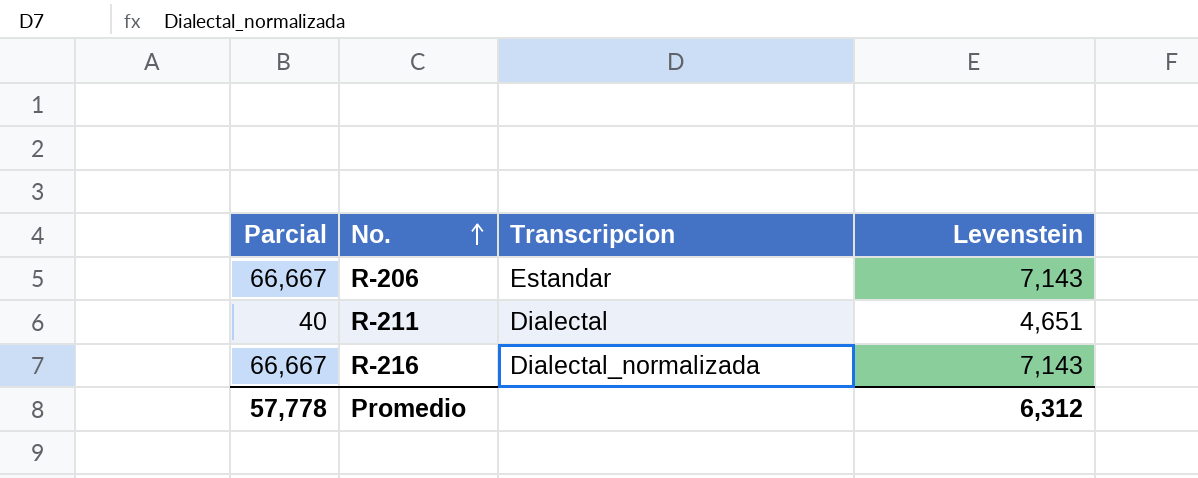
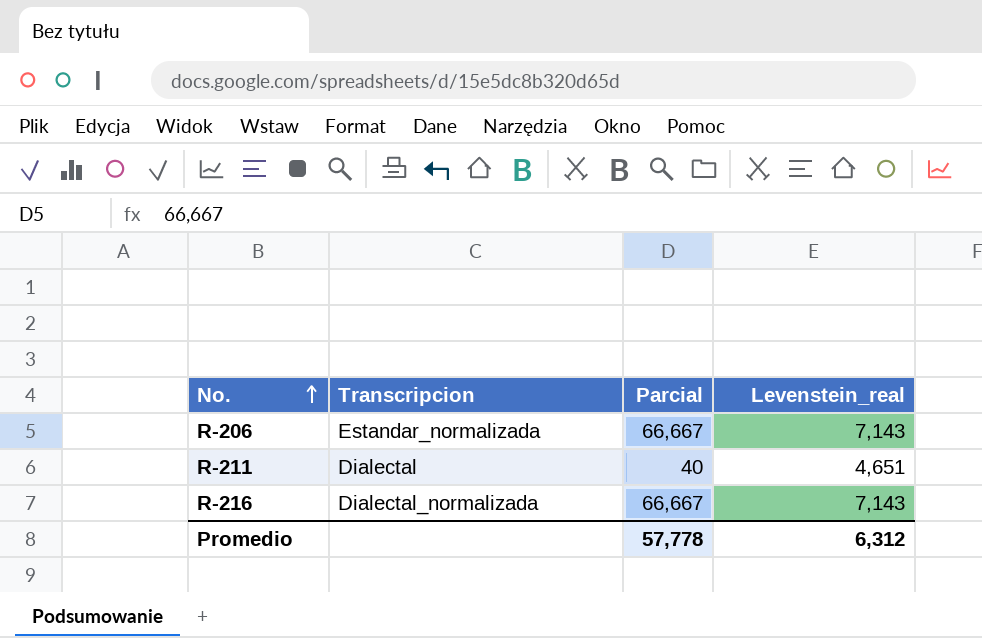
column Parcial | position: 1 -> 3
column name: Levenstein -> Levenstein_real
R-206 | Transcripcion: Estandar -> Estandar_normalizada

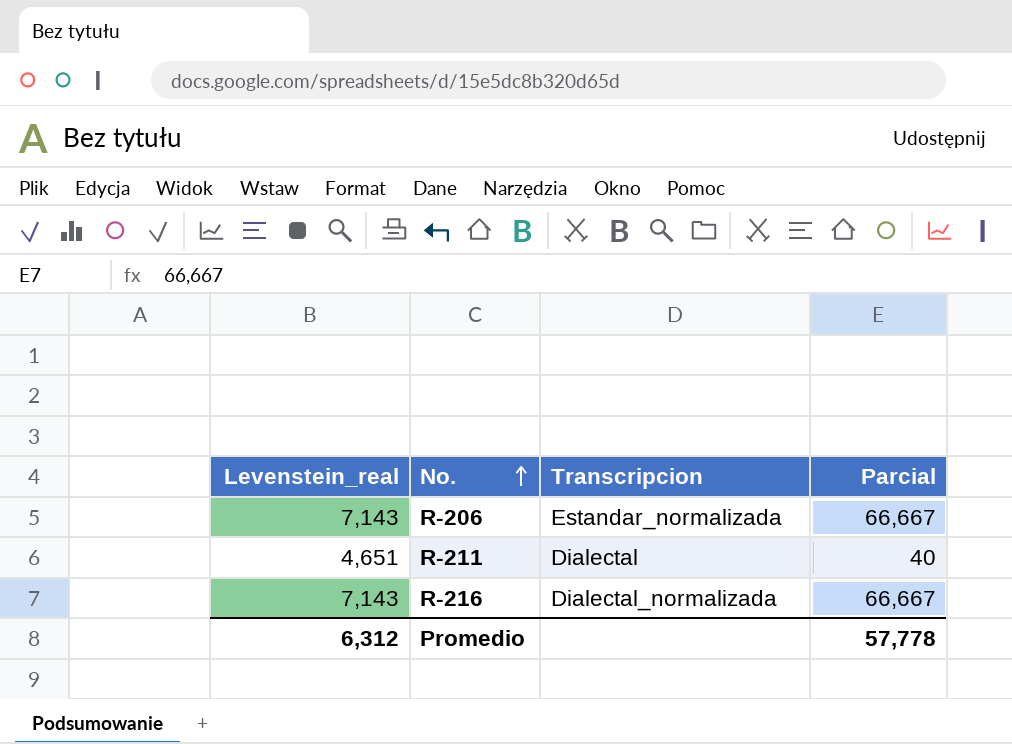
column Levenstein_real | position: 4 -> 1

